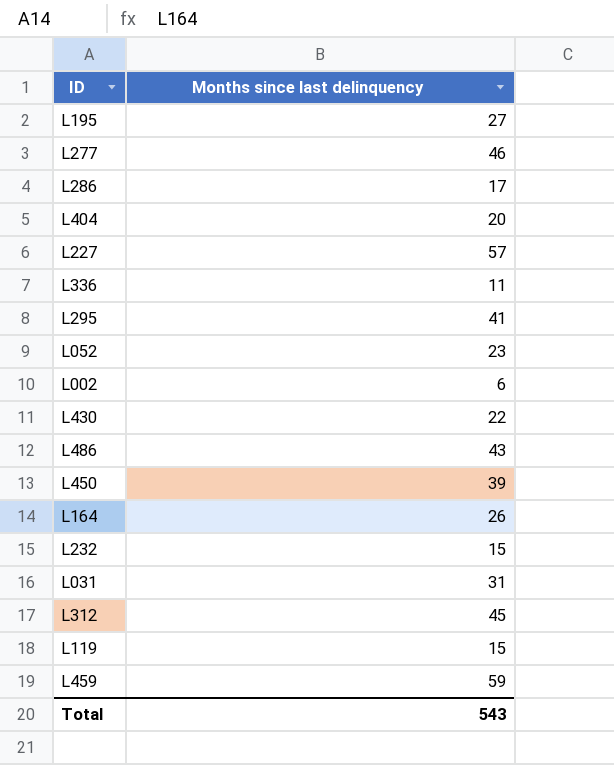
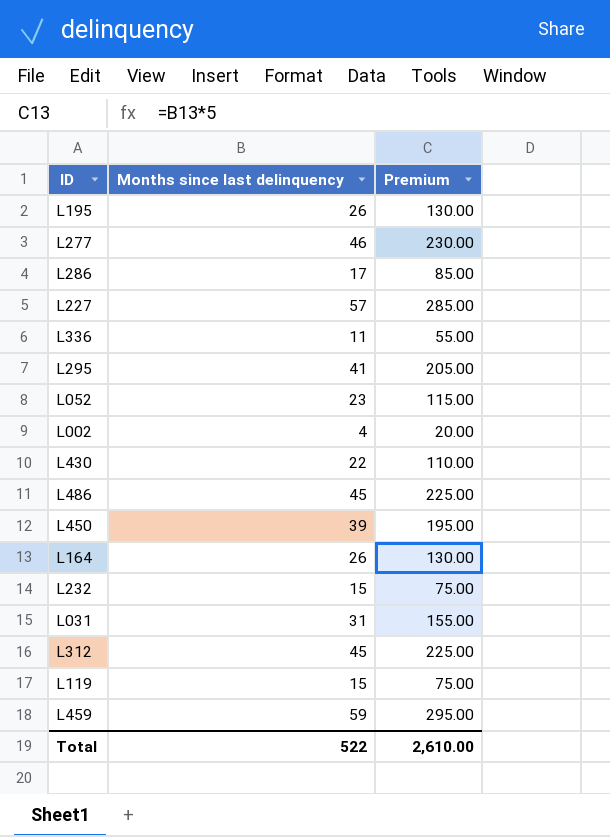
column Premium | formula: none -> [Months since last delinquency] * 5
row L404: 20 -> none
L195 | Months since last delinquency: 27 -> 26
L002 | Months since last delinquency: 6 -> 4
L486 | Months since last delinquency: 43 -> 45
Total | Months since last delinquency: 543 -> 522

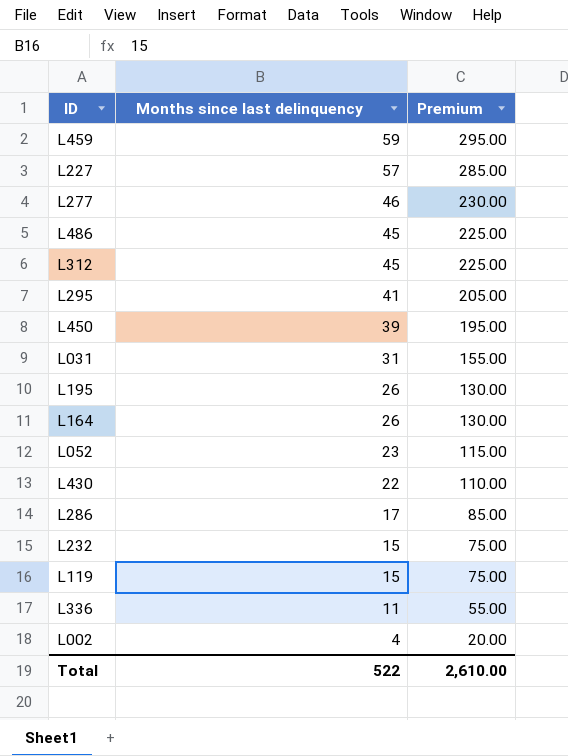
row order: none -> Months since last delinquency descending

